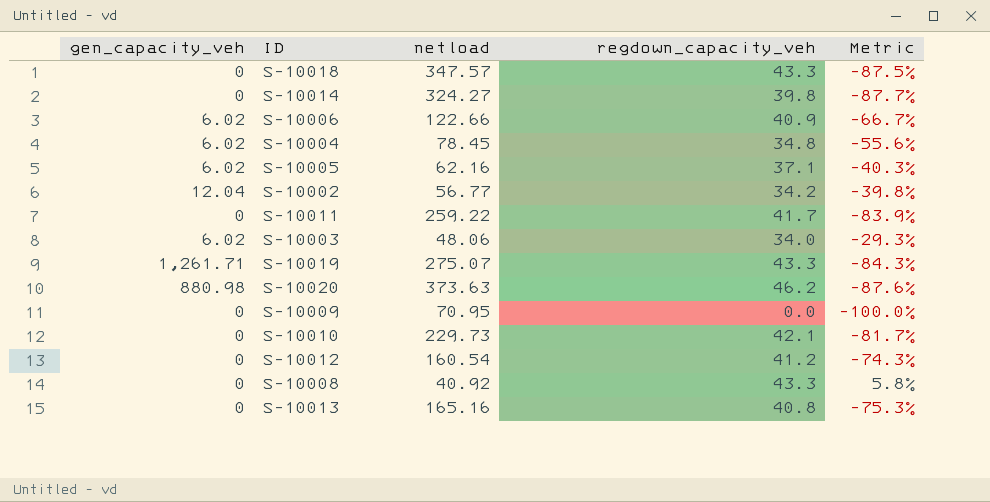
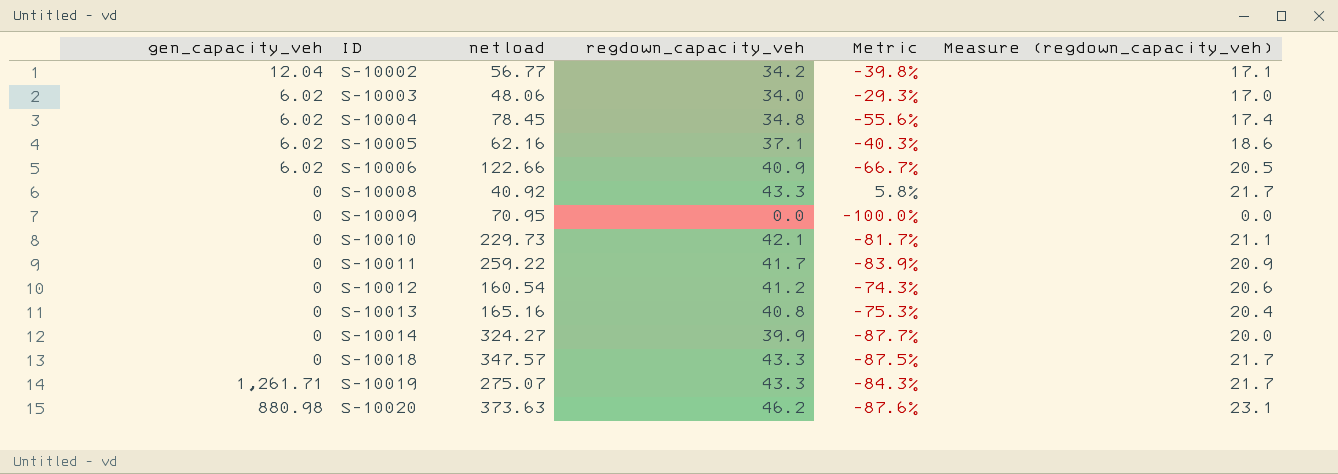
row order: none -> ID ascending
column Measure (regdown_capacity_veh) | formula: none -> [regdown_capacity_veh] * 0.5
S-10014 | regdown_capacity_veh: 39.8 -> 39.9

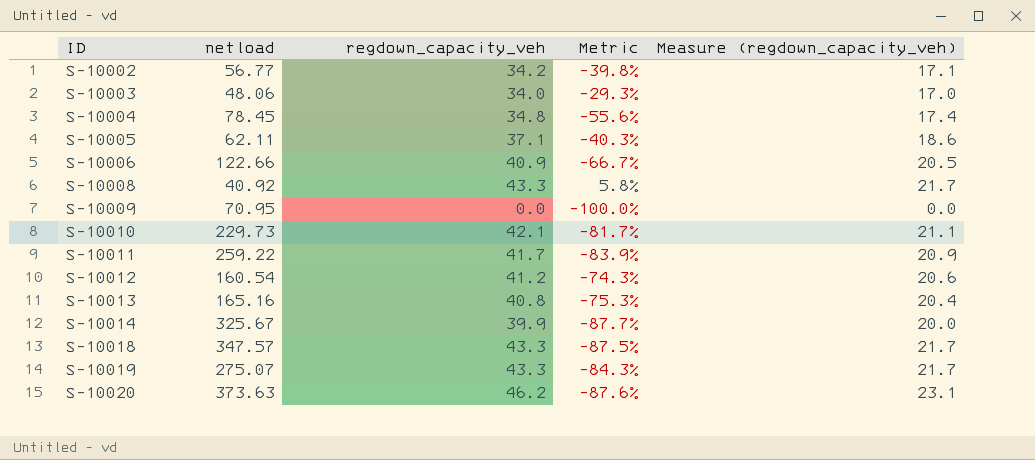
column gen_capacity_veh | position: 1 -> none
S-10005 | netload: 62.16 -> 62.11
S-10014 | netload: 324.27 -> 325.67

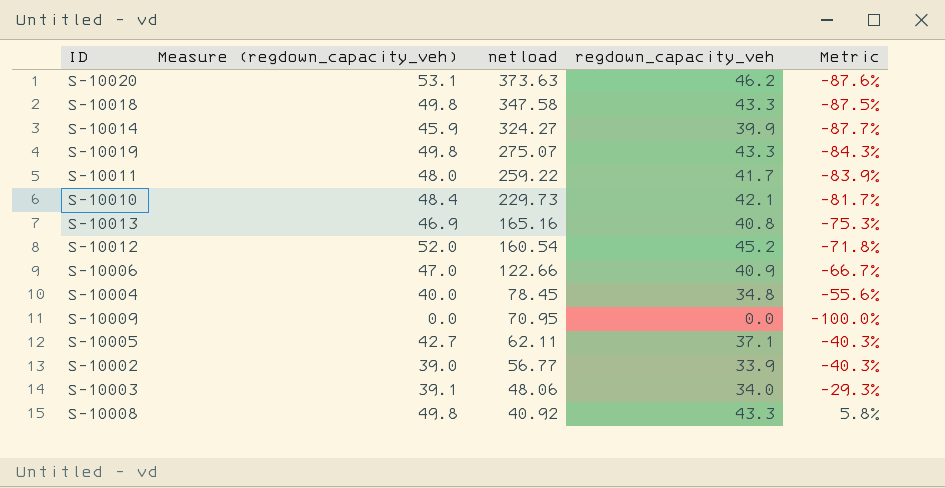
row order: ID ascending -> netload descending
column Measure (regdown_capacity_veh) | formula: [regdown_capacity_veh] * 0.5 -> [regdown_capacity_veh] * 1.15
column Measure (regdown_capacity_veh) | position: 5 -> 2
S-10018 | netload: 347.57 -> 347.58
S-10014 | netload: 325.67 -> 324.27
S-10012 | regdown_capacity_veh: 41.2 -> 45.2
S-10012 | Metric: -74.3% -> -71.8%
S-10002 | regdown_capacity_veh: 34.2 -> 33.9
S-10002 | Metric: -39.8% -> -40.3%

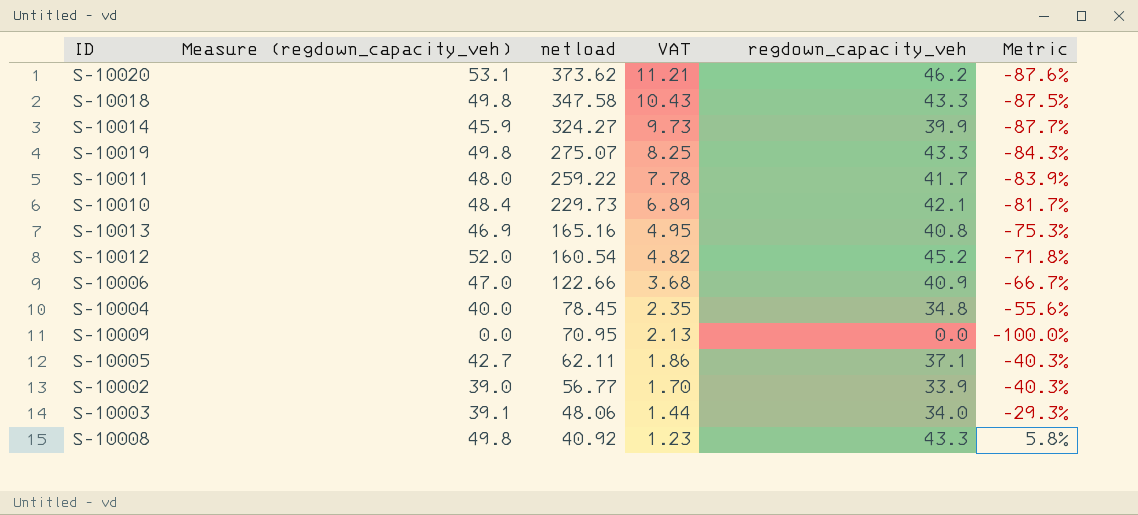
column VAT | formula: none -> [netload] * 0.03
S-10020 | netload: 373.63 -> 373.62

